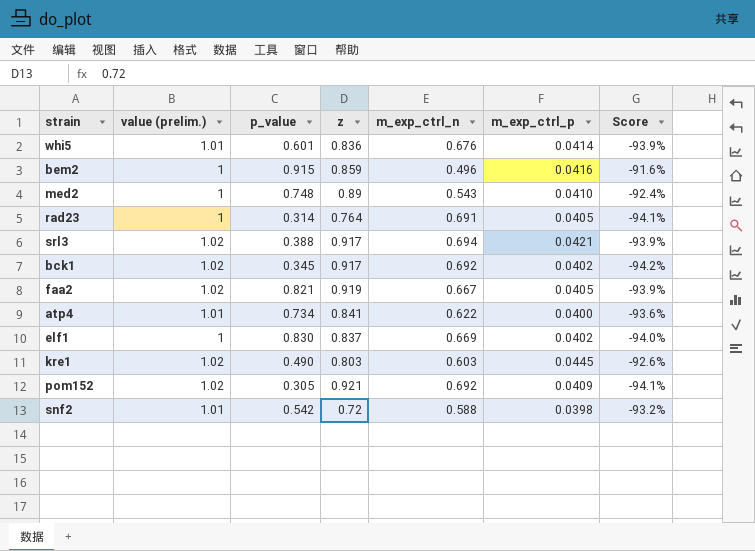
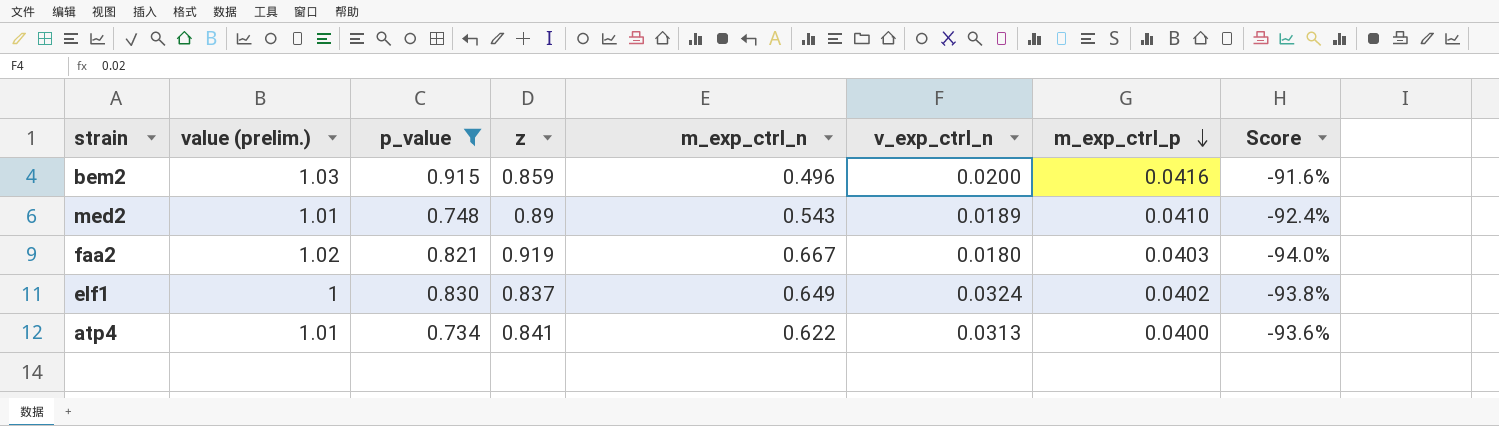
filter: none -> p_value >= 0.734
row order: none -> m_exp_ctrl_p descending
column v_exp_ctrl_n | position: none -> 6
bem2 | value (prelim.): 1 -> 1.03
med2 | value (prelim.): 1 -> 1.01
faa2 | m_exp_ctrl_p: 0.0405 -> 0.0403
faa2 | Score: -93.9% -> -94.0%
elf1 | m_exp_ctrl_n: 0.669 -> 0.649
elf1 | Score: -94.0% -> -93.8%

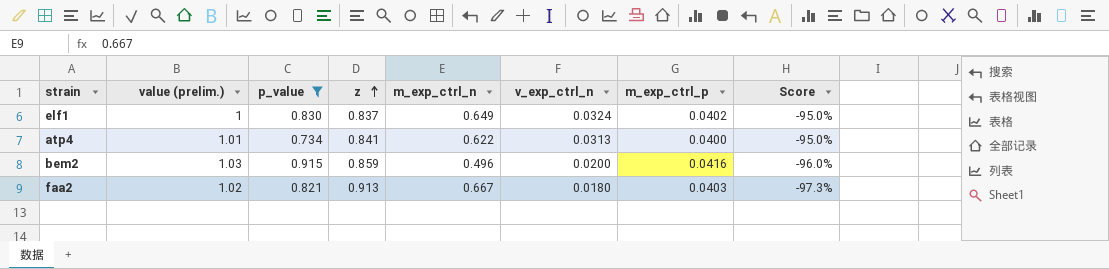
row order: m_exp_ctrl_p descending -> z ascending
column Score | formula: ([m_exp_ctrl_p] - [m_exp_ctrl_n]) / [m_exp_ctrl_n] -> ([v_exp_ctrl_n] - [m_exp_ctrl_n]) / [m_exp_ctrl_n]
row med2: 1.01 | 0.748 | 0.89 | 0.543 | 0.0189 | 0.0410 | -92.4% -> none
faa2 | z: 0.919 -> 0.913

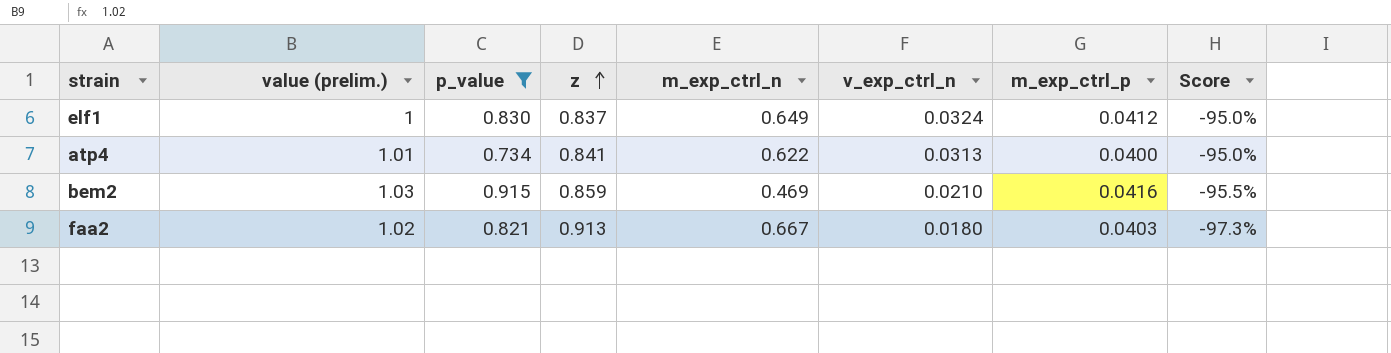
elf1 | m_exp_ctrl_p: 0.0402 -> 0.0412
bem2 | m_exp_ctrl_n: 0.496 -> 0.469
bem2 | v_exp_ctrl_n: 0.0200 -> 0.0210
bem2 | Score: -96.0% -> -95.5%

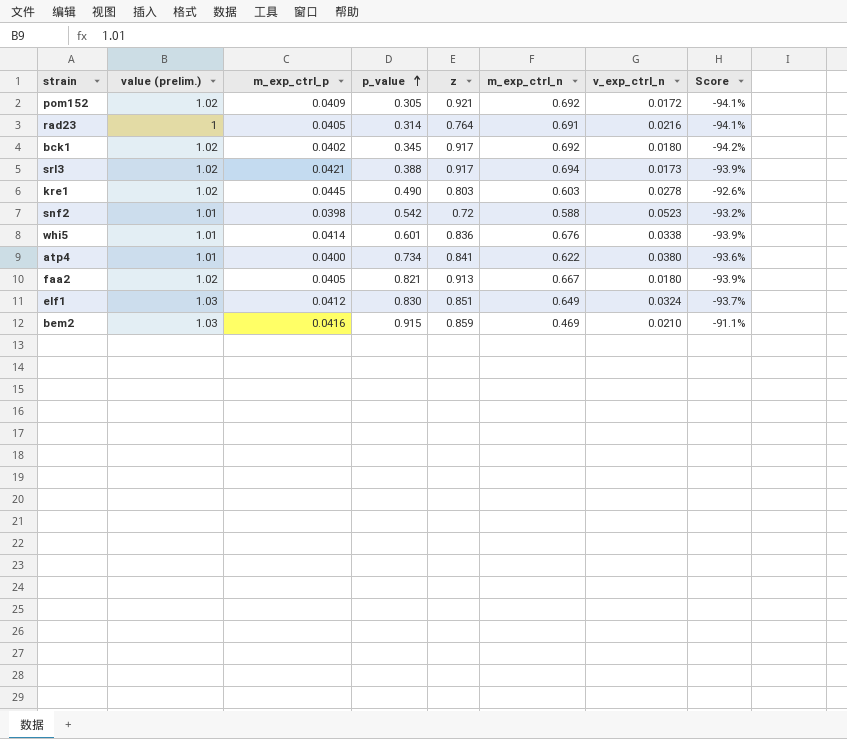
filter: p_value >= 0.734 -> none
row order: z ascending -> p_value ascending
column m_exp_ctrl_p | position: 7 -> 3
column Score | formula: ([v_exp_ctrl_n] - [m_exp_ctrl_n]) / [m_exp_ctrl_n] -> ([m_exp_ctrl_p] - [m_exp_ctrl_n]) / [m_exp_ctrl_n]
atp4 | v_exp_ctrl_n: 0.0313 -> 0.0380
faa2 | m_exp_ctrl_p: 0.0403 -> 0.0405
elf1 | value (prelim.): 1 -> 1.03
elf1 | z: 0.837 -> 0.851

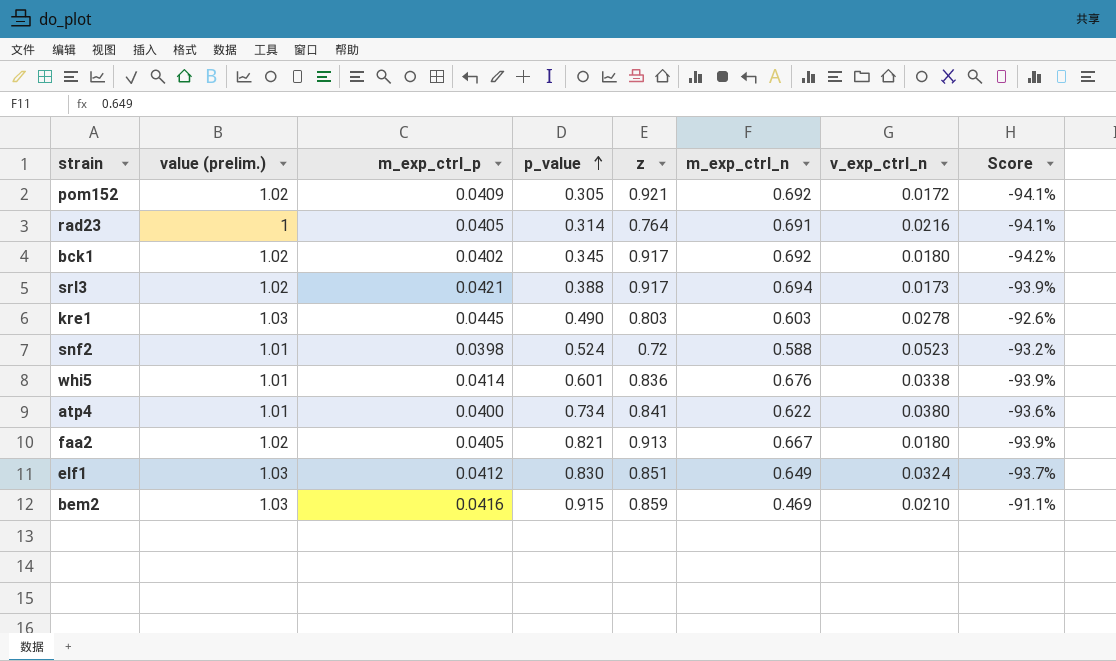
kre1 | value (prelim.): 1.02 -> 1.03
snf2 | p_value: 0.542 -> 0.524

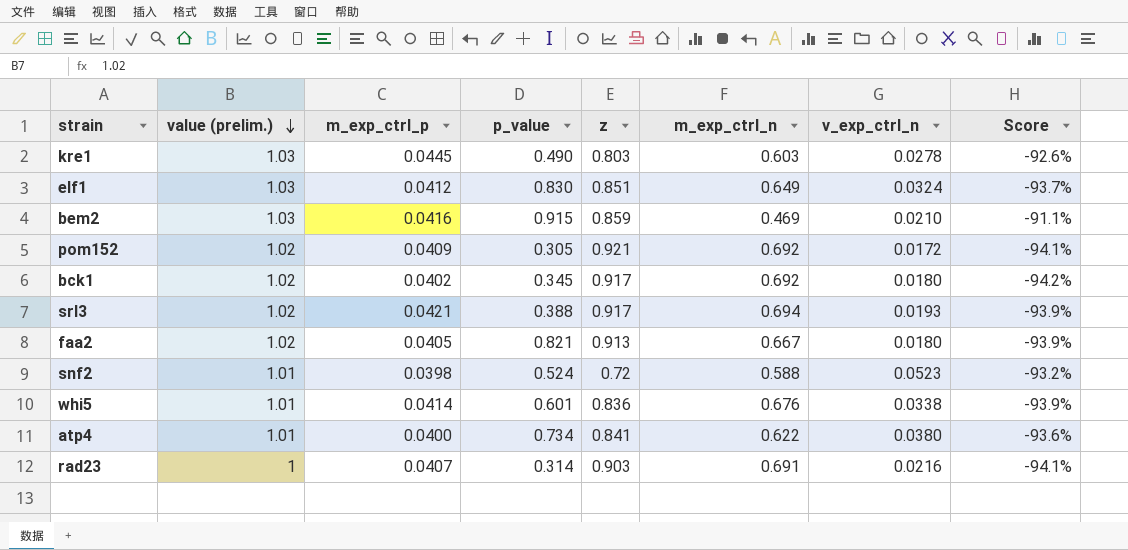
row order: p_value ascending -> value (prelim.) descending
srl3 | v_exp_ctrl_n: 0.0173 -> 0.0193
rad23 | m_exp_ctrl_p: 0.0405 -> 0.0407
rad23 | z: 0.764 -> 0.903

